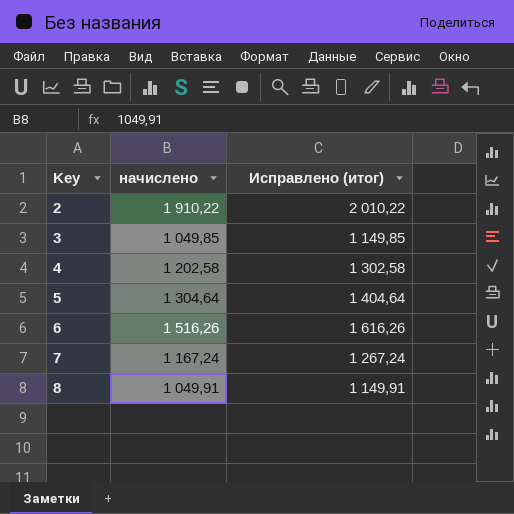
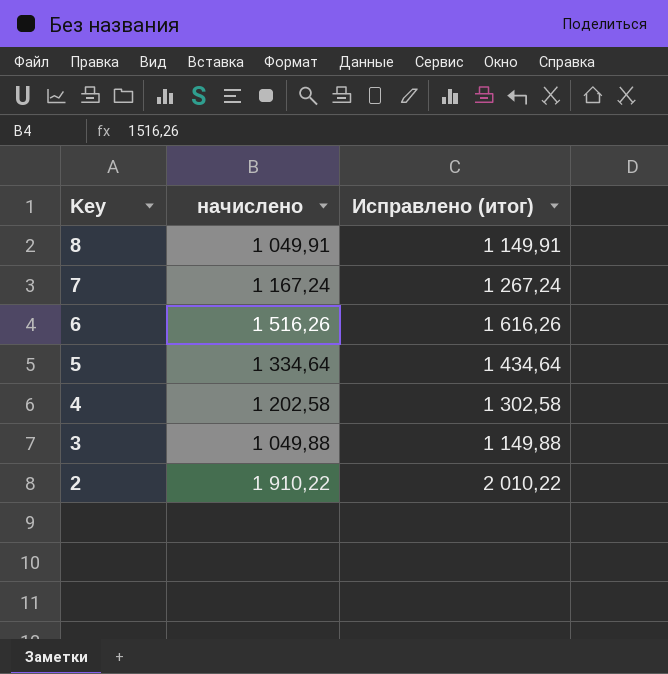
row order: Key ascending -> Key descending
5 | начислено: 1 304,64 -> 1 334,64
5 | Исправлено (итог): 1 404,64 -> 1 434,64
3 | начислено: 1 049,85 -> 1 049,88
3 | Исправлено (итог): 1 149,85 -> 1 149,88

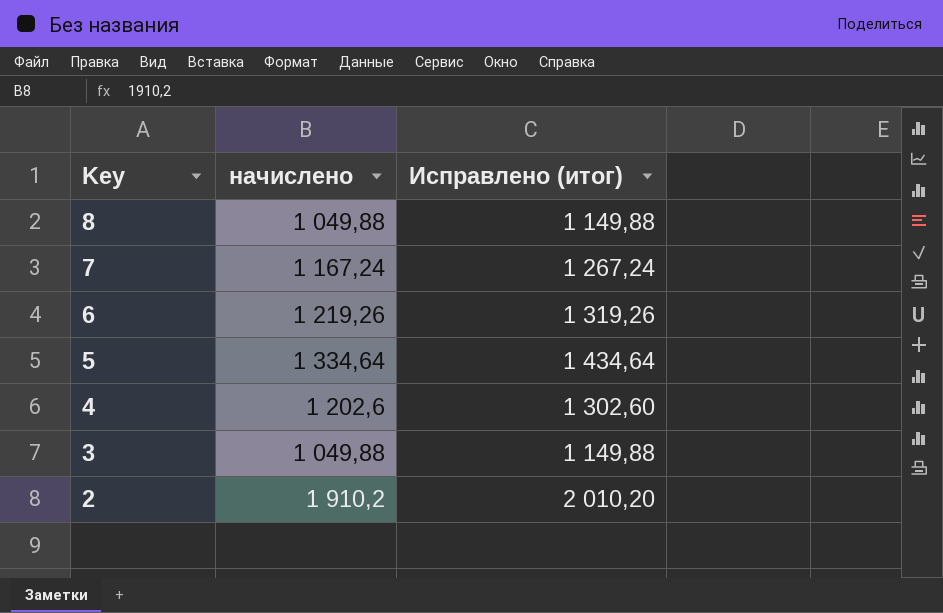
8 | начислено: 1 049,91 -> 1 049,88
8 | Исправлено (итог): 1 149,91 -> 1 149,88
6 | начислено: 1 516,26 -> 1 219,26
6 | Исправлено (итог): 1 616,26 -> 1 319,26
4 | начислено: 1 202,58 -> 1 202,6
4 | Исправлено (итог): 1 302,58 -> 1 302,60
2 | начислено: 1 910,22 -> 1 910,2
2 | Исправлено (итог): 2 010,22 -> 2 010,20

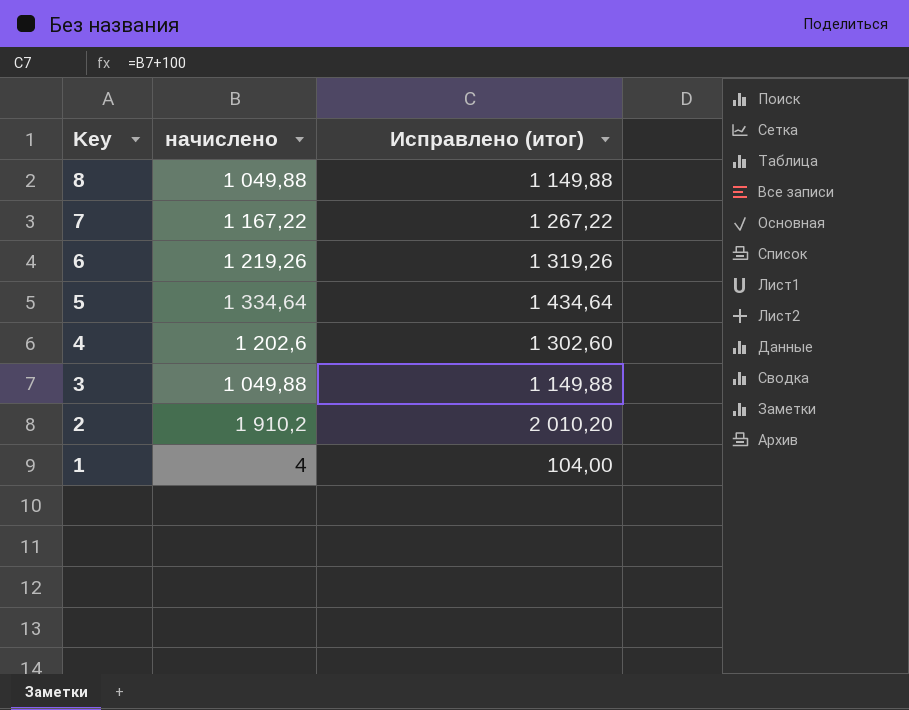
7 | начислено: 1 167,24 -> 1 167,22
7 | Исправлено (итог): 1 267,24 -> 1 267,22
row 1: none -> 4 | 104,00

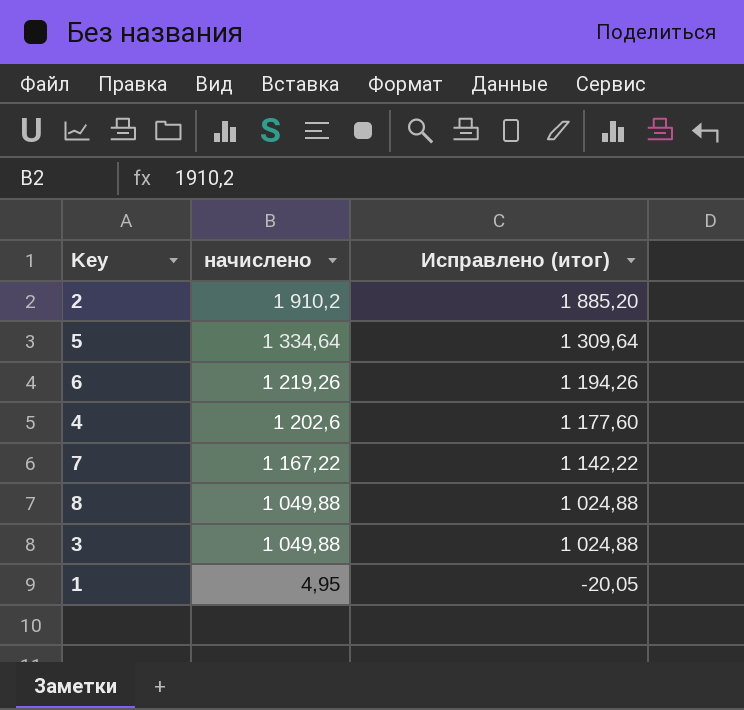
row order: Key descending -> начислено descending
column Исправлено (итог) | formula: [начислено] + 100 -> [начислено] - 25
1 | начислено: 4 -> 4,95

